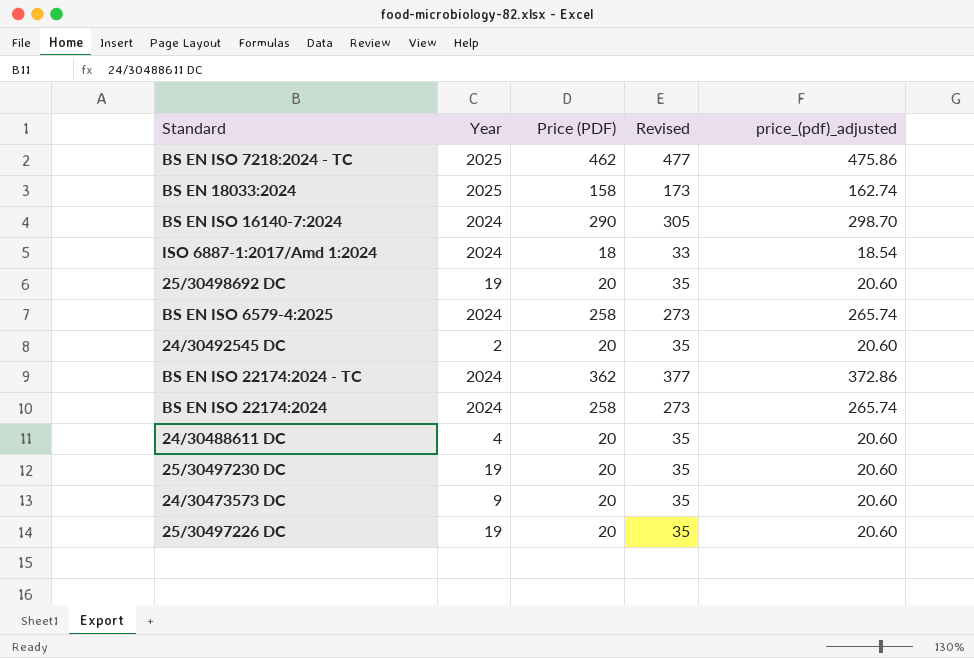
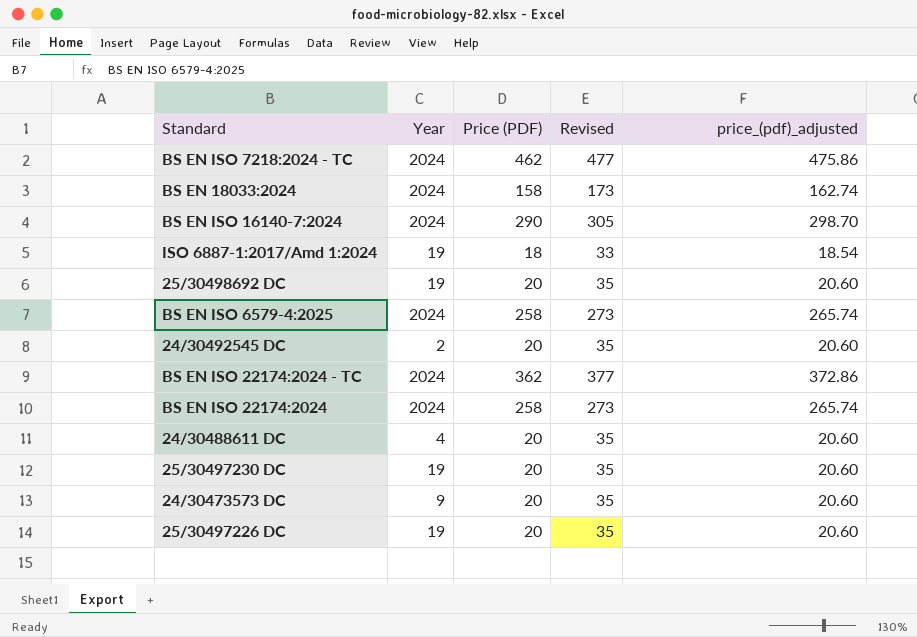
BS EN ISO 7218:2024 - TC | Year: 2025 -> 2024
BS EN 18033:2024 | Year: 2025 -> 2024
ISO 6887-1:2017/Amd 1:2024 | Year: 2024 -> 19

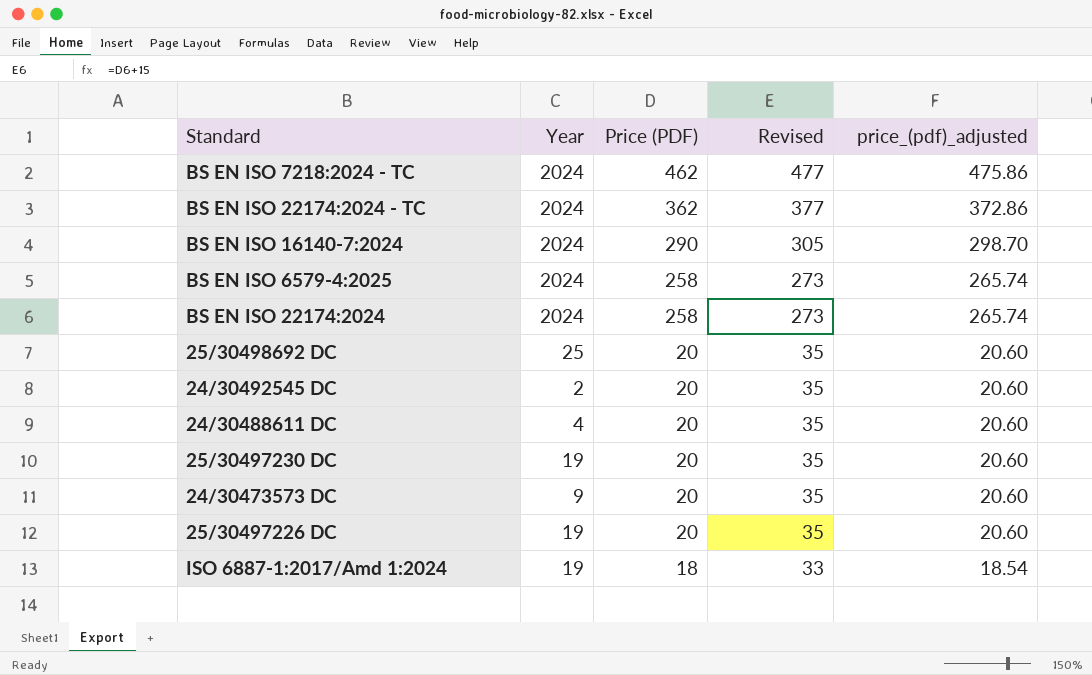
row order: none -> Price (PDF) descending
row BS EN 18033:2024: 2024 | 158 | 173 | 162.74 -> none
25/30498692 DC | Year: 19 -> 25

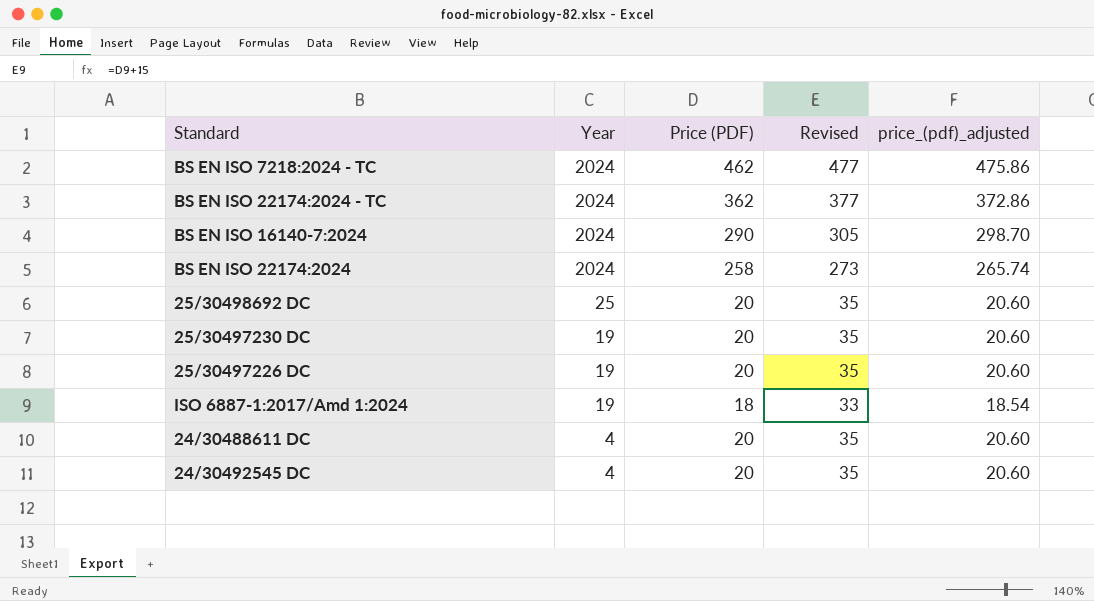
row order: Price (PDF) descending -> Year descending
row BS EN ISO 6579-4:2025: 2024 | 258 | 273 | 265.74 -> none
row 24/30473573 DC: 9 | 20 | 35 | 20.60 -> none
24/30492545 DC | Year: 2 -> 4

